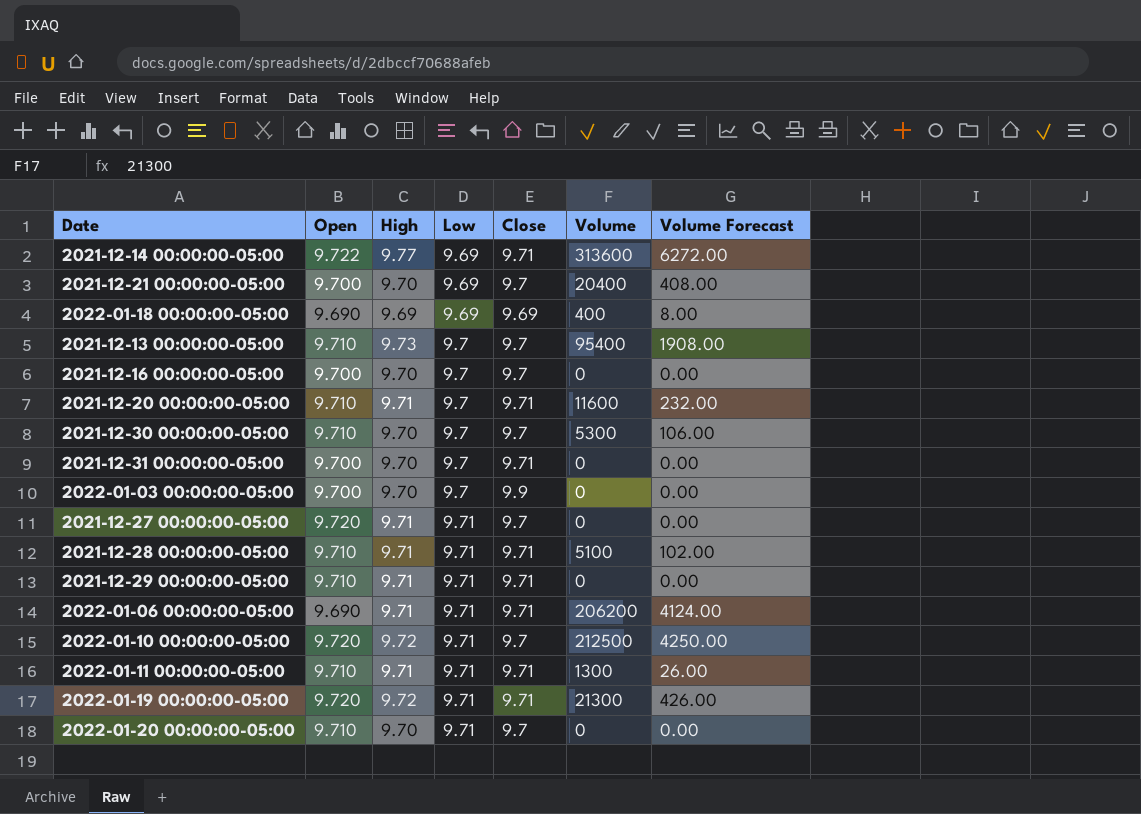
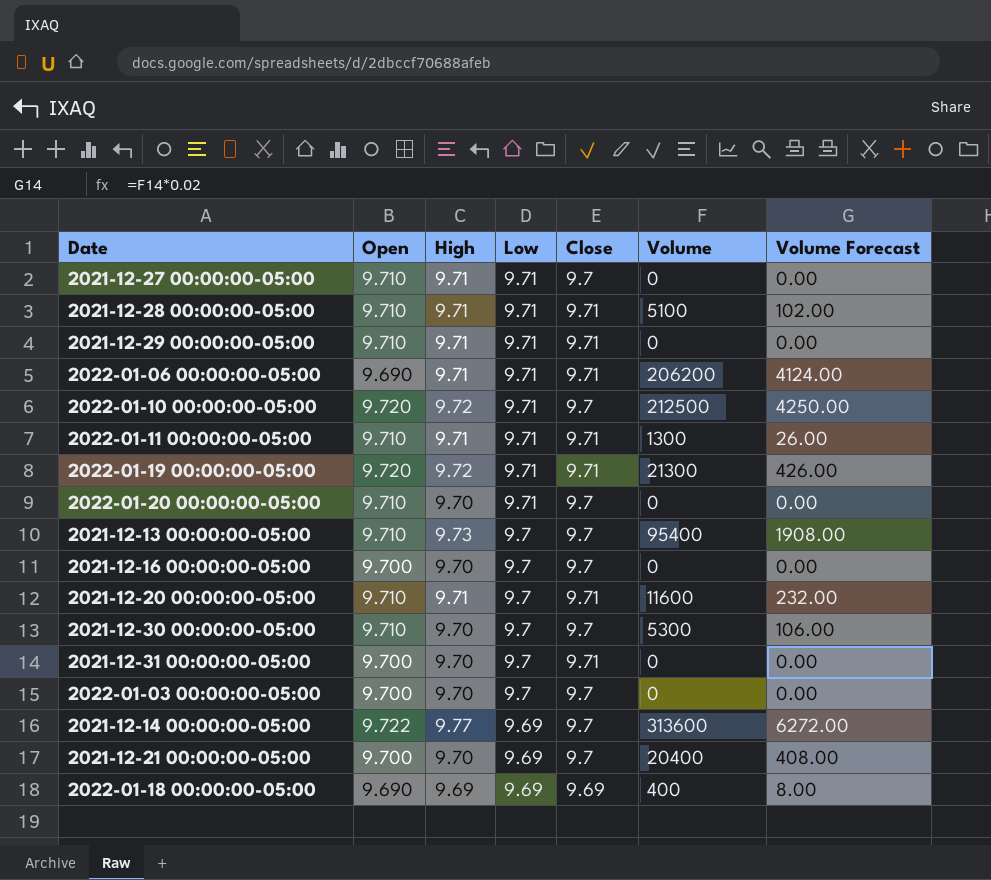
row order: Low ascending -> Low descending
2021-12-27 00:00:00-05:00 | Open: 9.720 -> 9.710
2022-01-03 00:00:00-05:00 | Close: 9.9 -> 9.7
2021-12-14 00:00:00-05:00 | Close: 9.71 -> 9.7

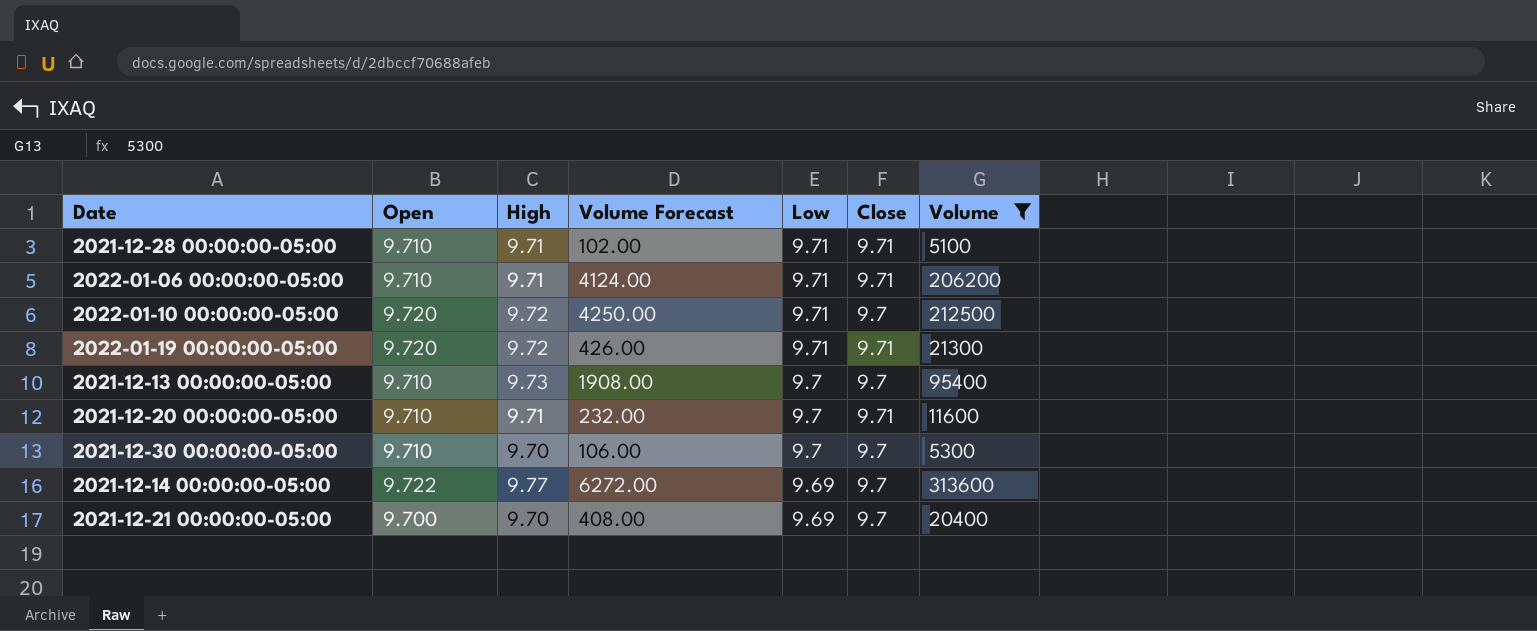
filter: none -> Volume >= 5100
column Volume Forecast | position: 7 -> 4
2022-01-06 00:00:00-05:00 | Open: 9.690 -> 9.710

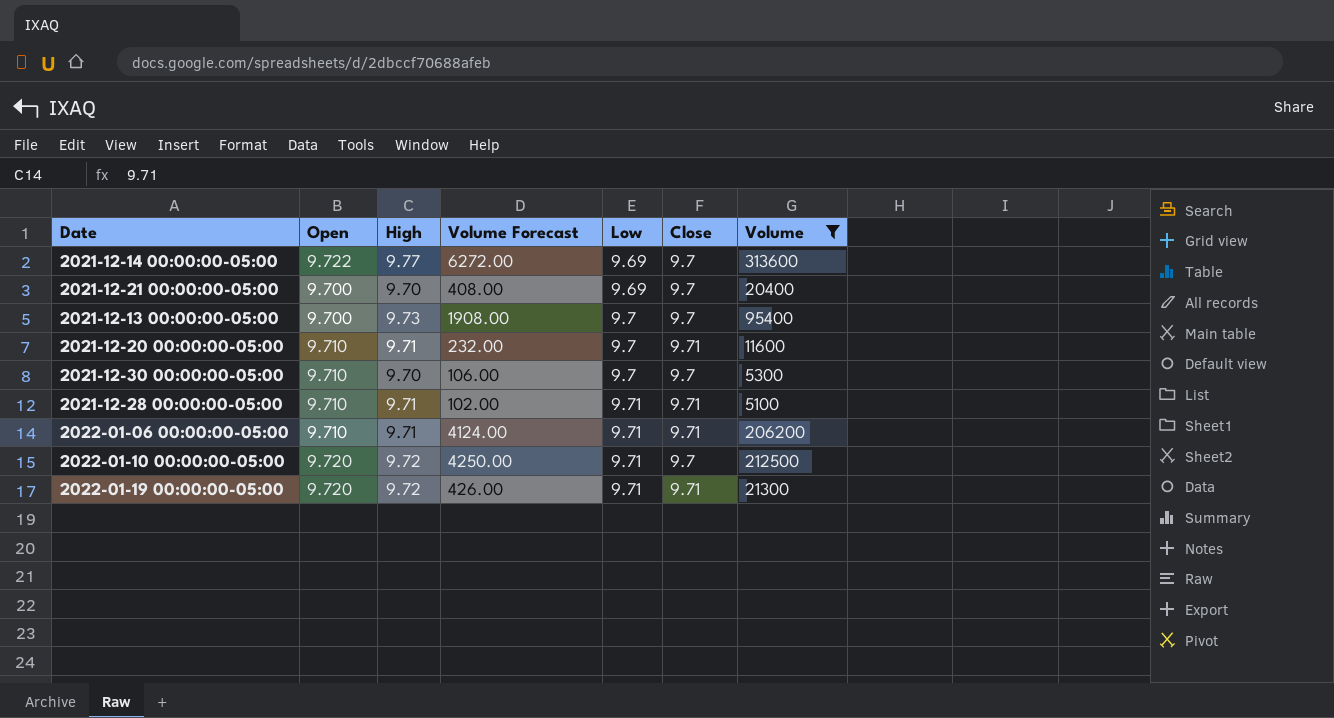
row order: Low descending -> Low ascending
2021-12-13 00:00:00-05:00 | Open: 9.710 -> 9.700

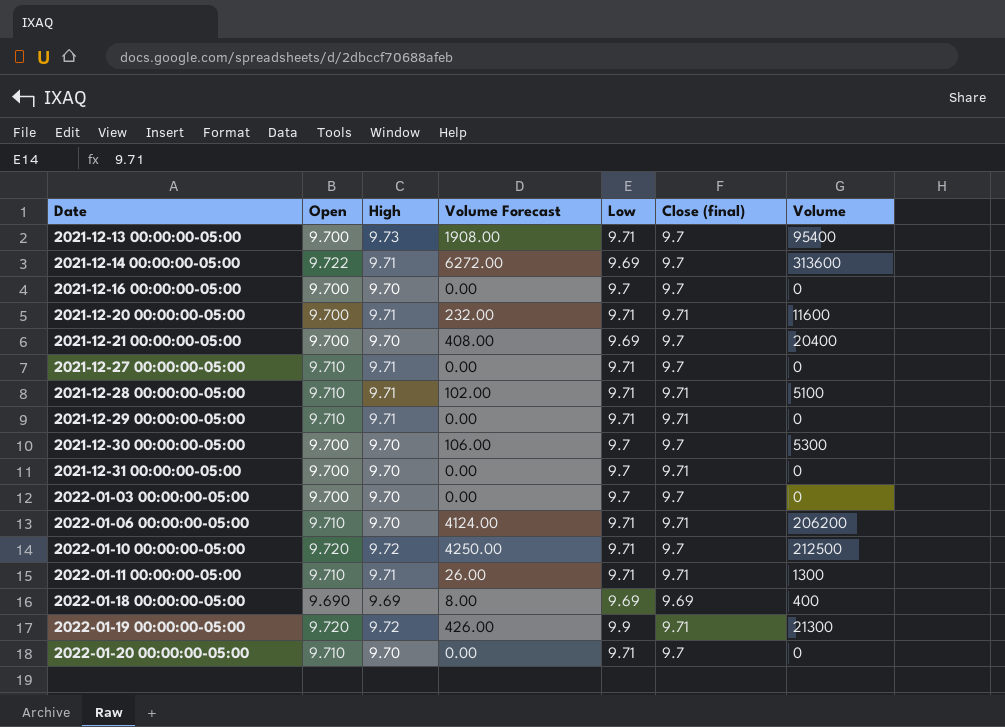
filter: Volume >= 5100 -> none
row order: Low ascending -> Date ascending
column name: Close -> Close (final)
2021-12-13 00:00:00-05:00 | Low: 9.7 -> 9.71
2021-12-14 00:00:00-05:00 | High: 9.77 -> 9.71
2021-12-20 00:00:00-05:00 | Open: 9.710 -> 9.700
2021-12-20 00:00:00-05:00 | Low: 9.7 -> 9.71
2021-12-30 00:00:00-05:00 | Open: 9.710 -> 9.700
2022-01-06 00:00:00-05:00 | High: 9.71 -> 9.70
2022-01-19 00:00:00-05:00 | Low: 9.71 -> 9.9

